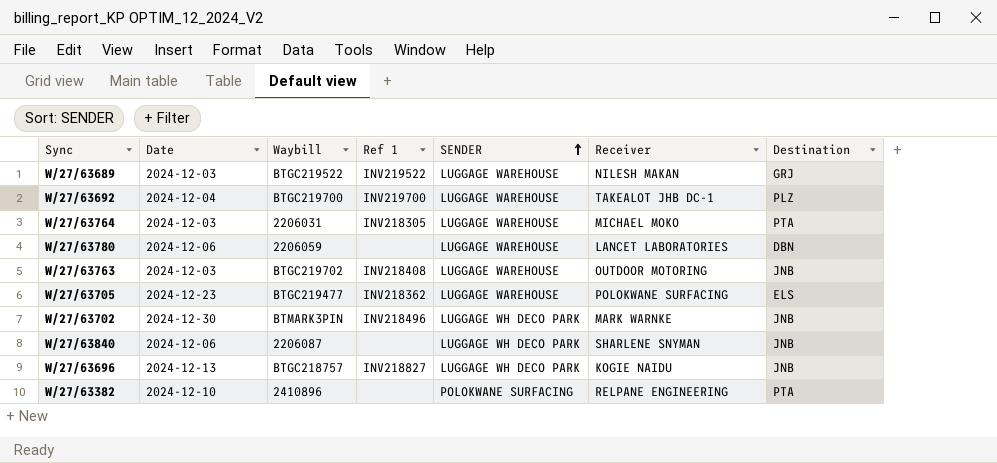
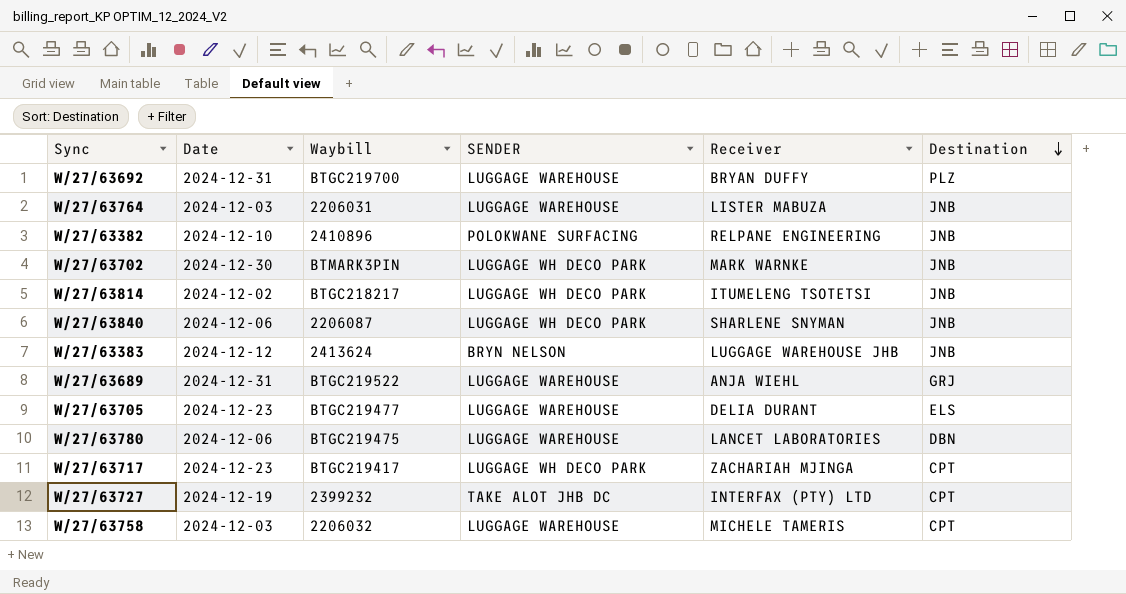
row order: SENDER ascending -> Destination descending
column Ref 1 | position: 4 -> none
row W/27/63763: 2024-12-03 | BTGC219702 | INV218408 | LUGGAGE WAREHOUSE | OUTDOOR MOTORING | JNB -> none
row W/27/63696: 2024-12-13 | BTGC218757 | INV218827 | LUGGAGE WH DECO PARK | KOGIE NAIDU | JNB -> none
W/27/63692 | Date: 2024-12-04 -> 2024-12-31
W/27/63692 | Receiver: TAKEALOT JHB DC-1 -> BRYAN DUFFY
W/27/63764 | Receiver: MICHAEL MOKO -> LISTER MABUZA
W/27/63764 | Destination: PTA -> JNB
W/27/63382 | Destination: PTA -> JNB
row W/27/63814: none -> 2024-12-02 | BTGC218217 | LUGGAGE WH DECO PARK | ITUMELENG TSOTETSI | JNB
row W/27/63383: none -> 2024-12-12 | 2413624 | BRYN NELSON | LUGGAGE WAREHOUSE JHB | JNB
W/27/63689 | Date: 2024-12-03 -> 2024-12-31
W/27/63689 | Receiver: NILESH MAKAN -> ANJA WIEHL
W/27/63705 | Receiver: POLOKWANE SURFACING -> DELIA DURANT
W/27/63780 | Waybill: 2206059 -> BTGC219475
row W/27/63717: none -> 2024-12-23 | BTGC219417 | LUGGAGE WH DECO PARK | ZACHARIAH MJINGA | CPT
row W/27/63727: none -> 2024-12-19 | 2399232 | TAKE ALOT JHB DC | INTERFAX (PTY) LTD | CPT
row W/27/63758: none -> 2024-12-03 | 2206032 | LUGGAGE WAREHOUSE | MICHELE TAMERIS | CPT

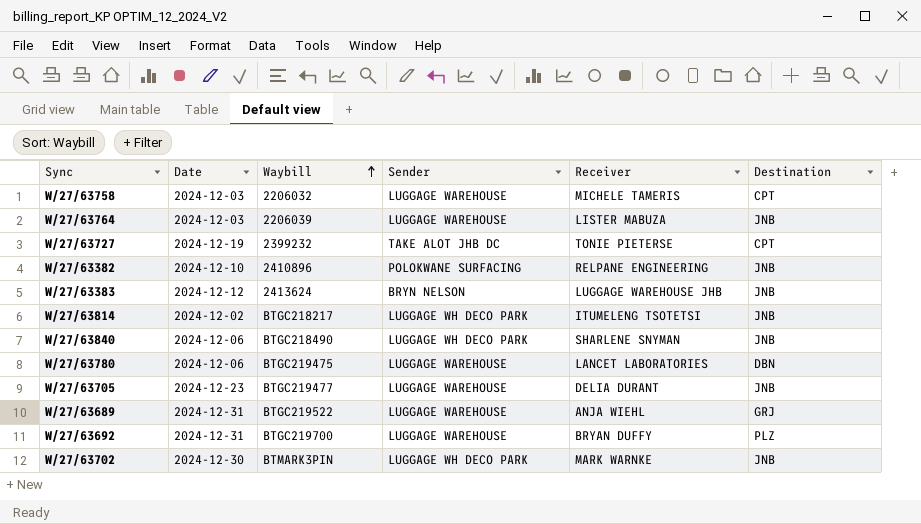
row order: Destination descending -> Waybill ascending
column name: SENDER -> Sender
row W/27/63717: 2024-12-23 | BTGC219417 | LUGGAGE WH DECO PARK | ZACHARIAH MJINGA | CPT -> none
W/27/63764 | Waybill: 2206031 -> 2206039
W/27/63727 | Receiver: INTERFAX (PTY) LTD -> TONIE PIETERSE
W/27/63840 | Waybill: 2206087 -> BTGC218490
W/27/63705 | Destination: ELS -> JNB

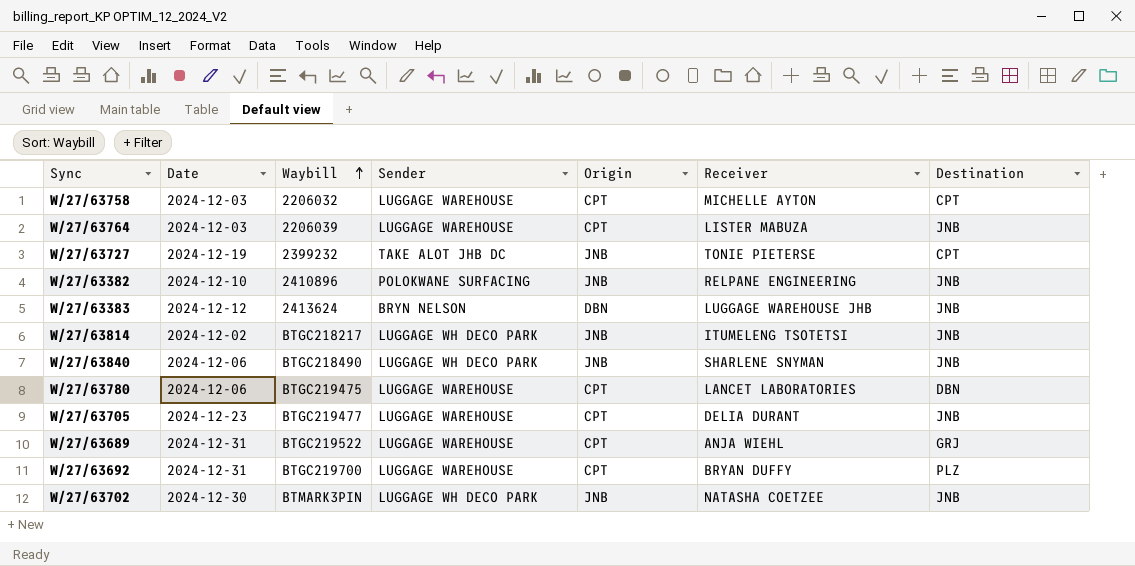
column Origin | position: none -> 5
W/27/63758 | Receiver: MICHELE TAMERIS -> MICHELLE AYTON
W/27/63702 | Receiver: MARK WARNKE -> NATASHA COETZEE

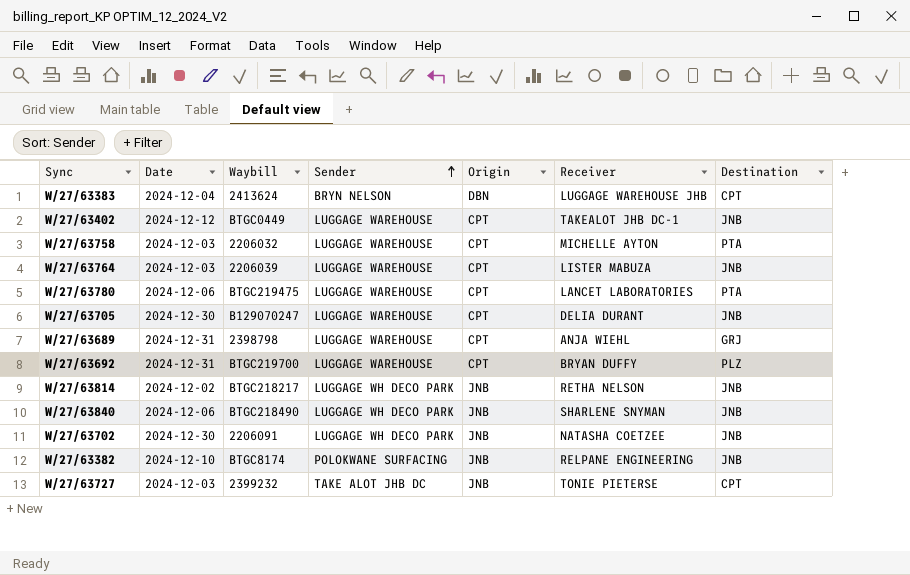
row order: Waybill ascending -> Sender ascending
W/27/63383 | Date: 2024-12-12 -> 2024-12-04
W/27/63383 | Destination: JNB -> CPT
row W/27/63402: none -> 2024-12-12 | BTGC0449 | LUGGAGE WAREHOUSE | CPT | TAKEALOT JHB DC-1 | JNB
W/27/63758 | Destination: CPT -> PTA
W/27/63780 | Destination: DBN -> PTA
W/27/63705 | Date: 2024-12-23 -> 2024-12-30
W/27/63705 | Waybill: BTGC219477 -> B129070247
W/27/63689 | Waybill: BTGC219522 -> 2398798
W/27/63814 | Receiver: ITUMELENG TSOTETSI -> RETHA NELSON
W/27/63702 | Waybill: BTMARK3PIN -> 2206091
W/27/63382 | Waybill: 2410896 -> BTGC8174
W/27/63727 | Date: 2024-12-19 -> 2024-12-03

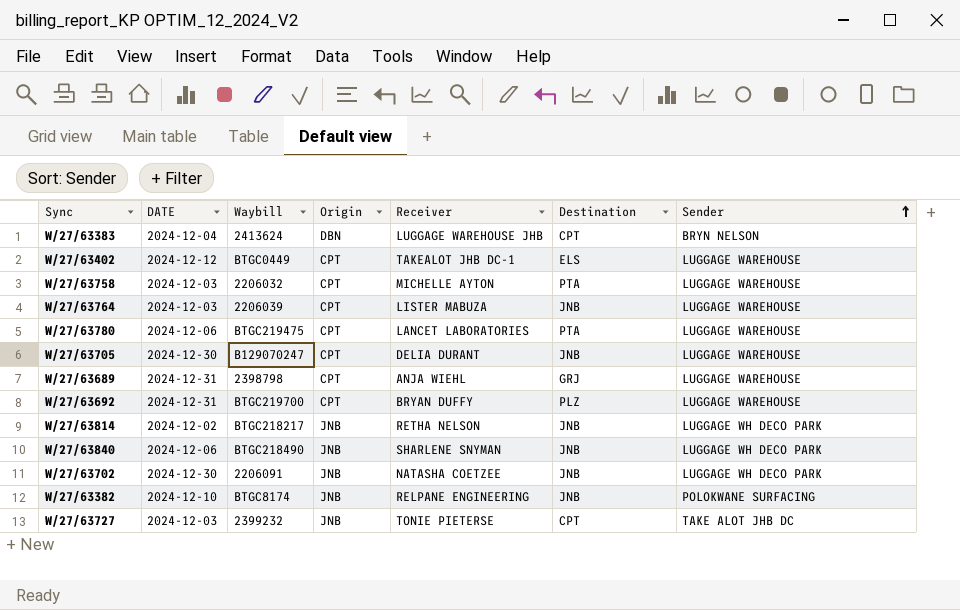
column name: Date -> DATE
column Sender | position: 4 -> 7
W/27/63402 | Destination: JNB -> ELS

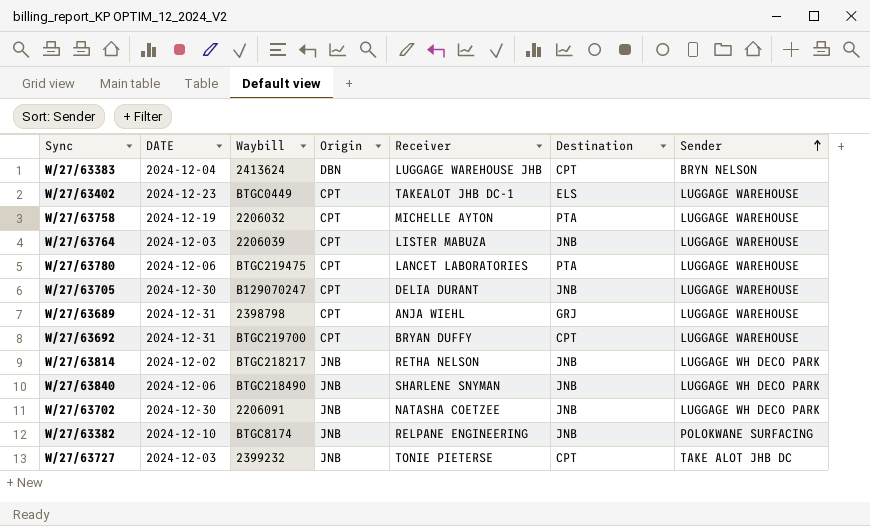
W/27/63402 | DATE: 2024-12-12 -> 2024-12-23
W/27/63758 | DATE: 2024-12-03 -> 2024-12-19
W/27/63692 | Destination: PLZ -> CPT

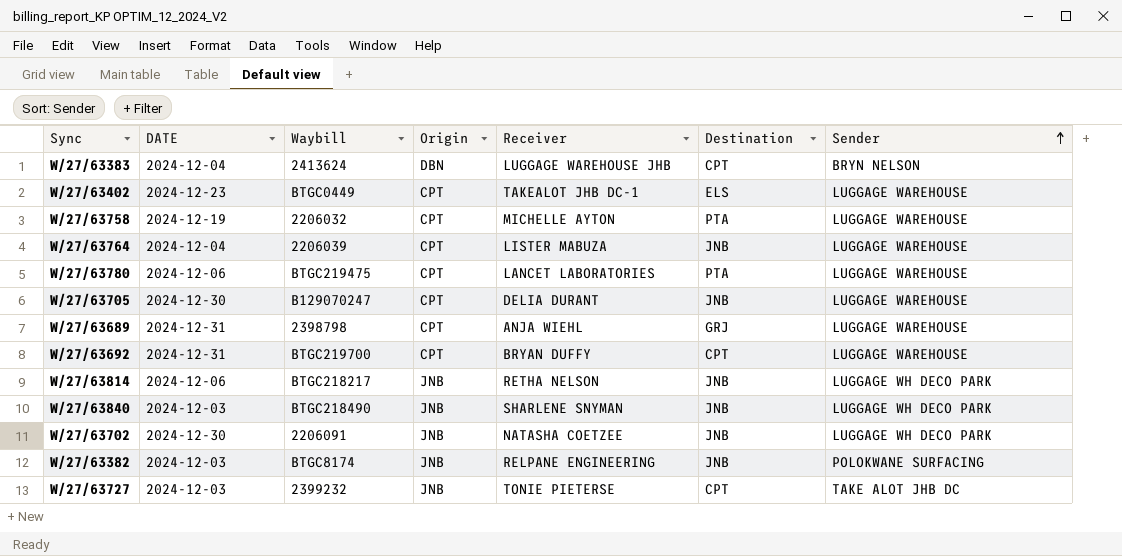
W/27/63764 | DATE: 2024-12-03 -> 2024-12-04
W/27/63814 | DATE: 2024-12-02 -> 2024-12-06
W/27/63840 | DATE: 2024-12-06 -> 2024-12-03
W/27/63382 | DATE: 2024-12-10 -> 2024-12-03

